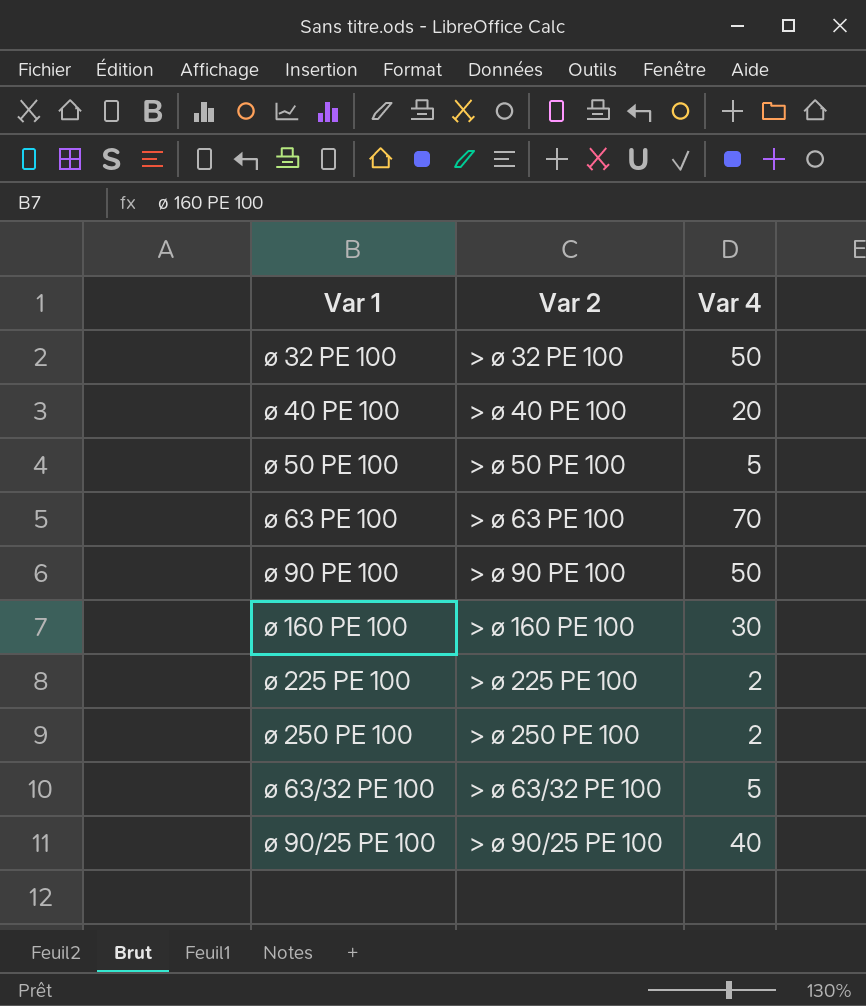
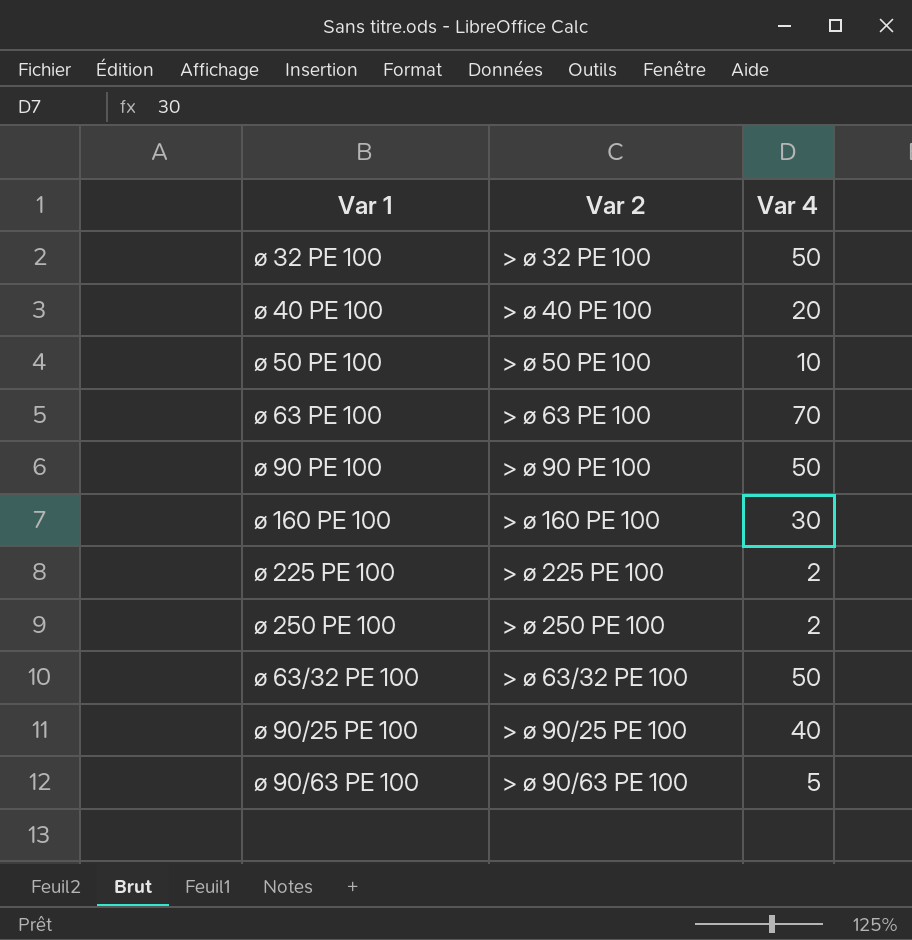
ø 50 PE 100 | Var 4: 5 -> 10
ø 63/32 PE 100 | Var 4: 5 -> 50
row ø 90/63 PE 100: none -> > ø 90/63 PE 100 | 5

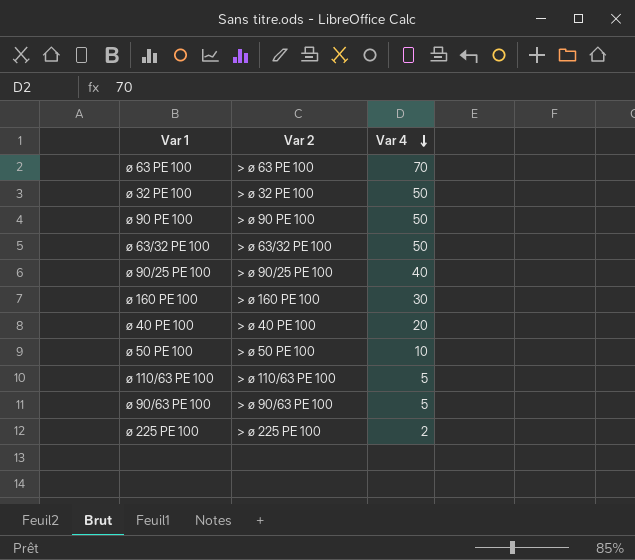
row order: none -> Var 4 descending
row ø 250 PE 100: > ø 250 PE 100 | 2 -> none
row ø 110/63 PE 100: none -> > ø 110/63 PE 100 | 5

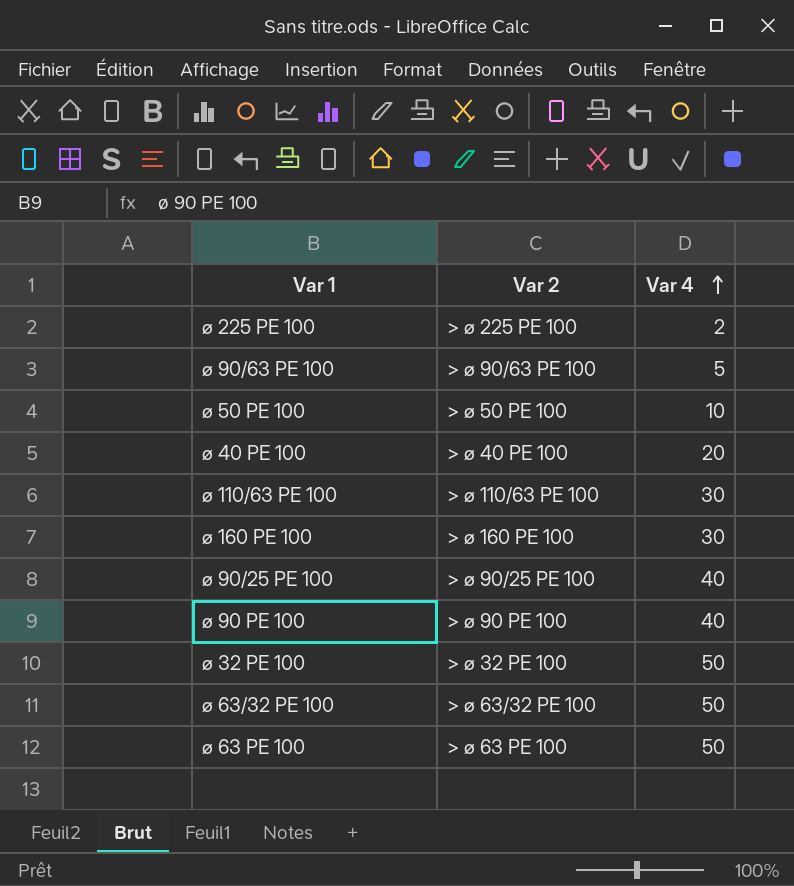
row order: Var 4 descending -> Var 4 ascending
ø 110/63 PE 100 | Var 4: 5 -> 30
ø 90 PE 100 | Var 4: 50 -> 40
ø 63 PE 100 | Var 4: 70 -> 50

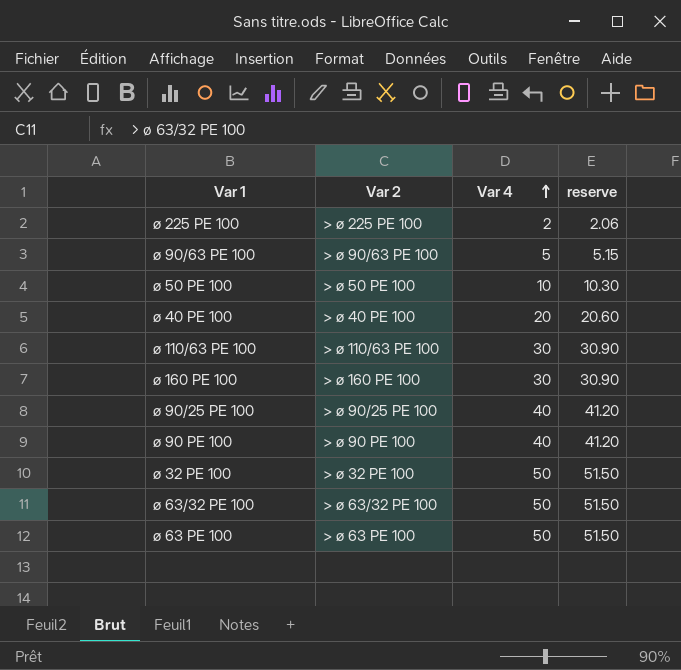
column reserve | formula: none -> [Var 4] * 1.03

